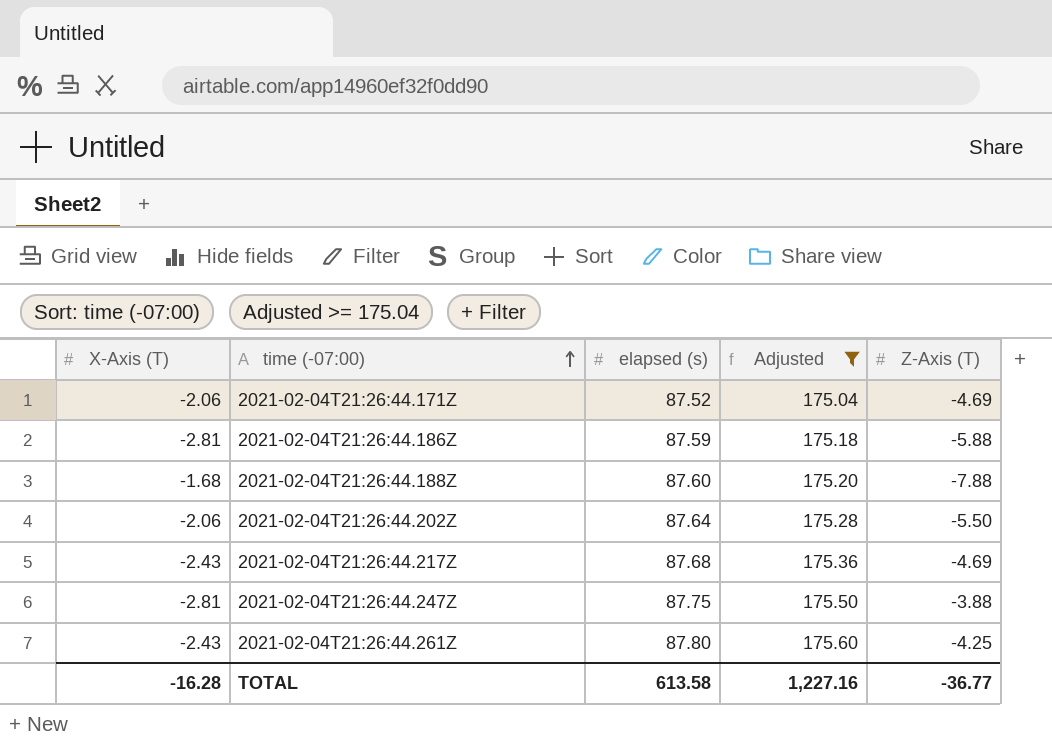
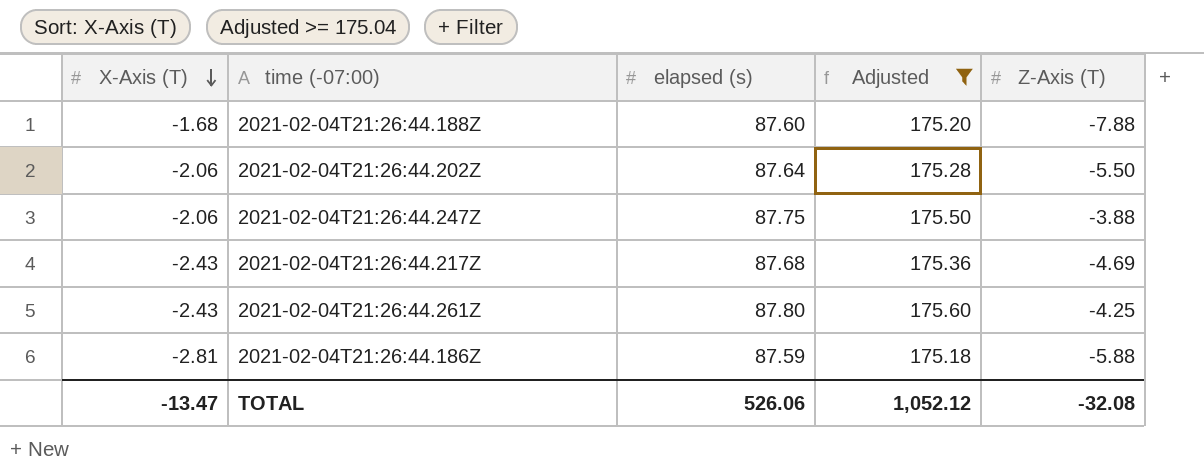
row order: time (-07:00) ascending -> X-Axis (T) descending
row 2021-02-04T21:26:44.171Z: -2.06 | 87.52 | 175.04 | -4.69 -> none
2021-02-04T21:26:44.247Z | X-Axis (T): -2.81 -> -2.06
TOTAL | X-Axis (T): -16.28 -> -13.47
TOTAL | elapsed (s): 613.58 -> 526.06
TOTAL | Adjusted: 1,227.16 -> 1,052.12
TOTAL | Z-Axis (T): -36.77 -> -32.08

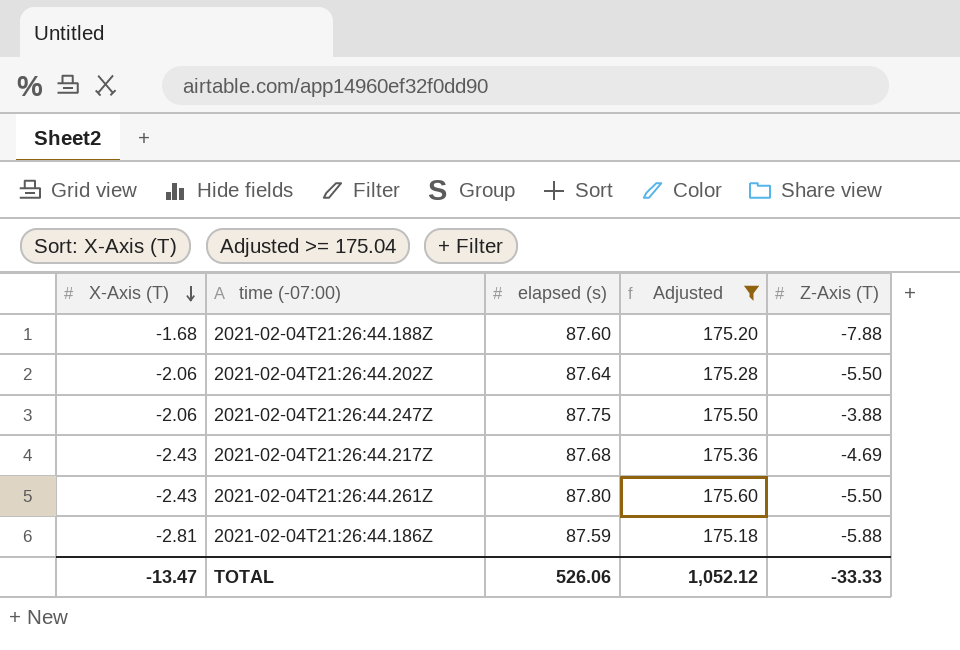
2021-02-04T21:26:44.261Z | Z-Axis (T): -4.25 -> -5.50
TOTAL | Z-Axis (T): -32.08 -> -33.33

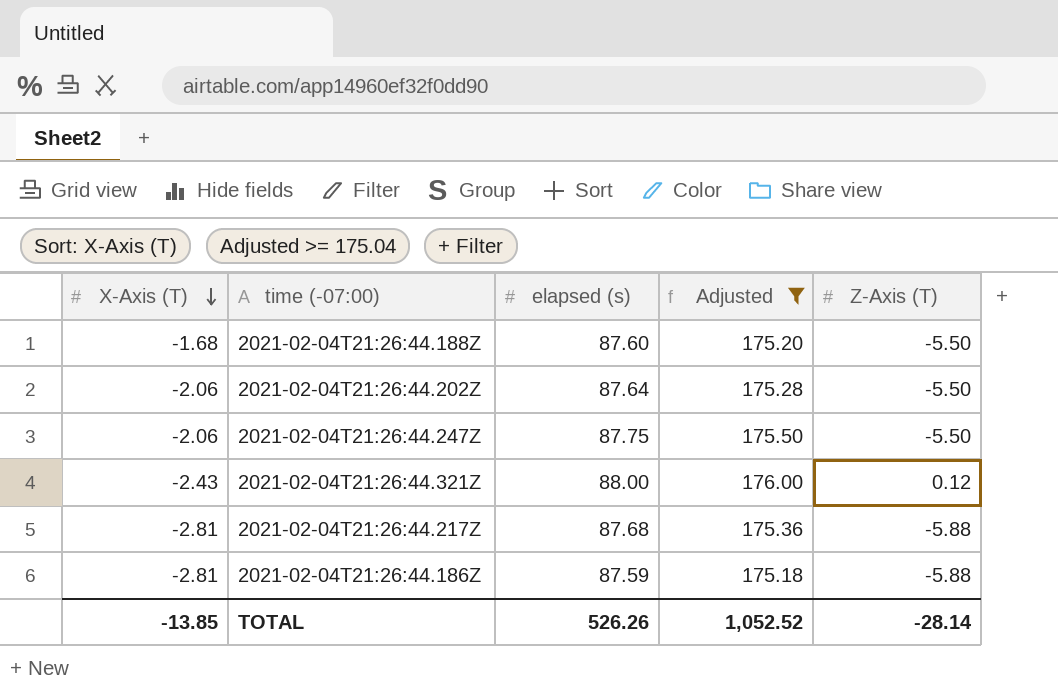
row 2021-02-04T21:26:44.261Z: -2.43 | 87.80 | 175.60 | -5.50 -> none
2021-02-04T21:26:44.188Z | Z-Axis (T): -7.88 -> -5.50
2021-02-04T21:26:44.247Z | Z-Axis (T): -3.88 -> -5.50
row 2021-02-04T21:26:44.321Z: none -> -2.43 | 88.00 | 176.00 | 0.12
2021-02-04T21:26:44.217Z | X-Axis (T): -2.43 -> -2.81
2021-02-04T21:26:44.217Z | Z-Axis (T): -4.69 -> -5.88
TOTAL | X-Axis (T): -13.47 -> -13.85
TOTAL | elapsed (s): 526.06 -> 526.26
TOTAL | Adjusted: 1,052.12 -> 1,052.52
TOTAL | Z-Axis (T): -33.33 -> -28.14

